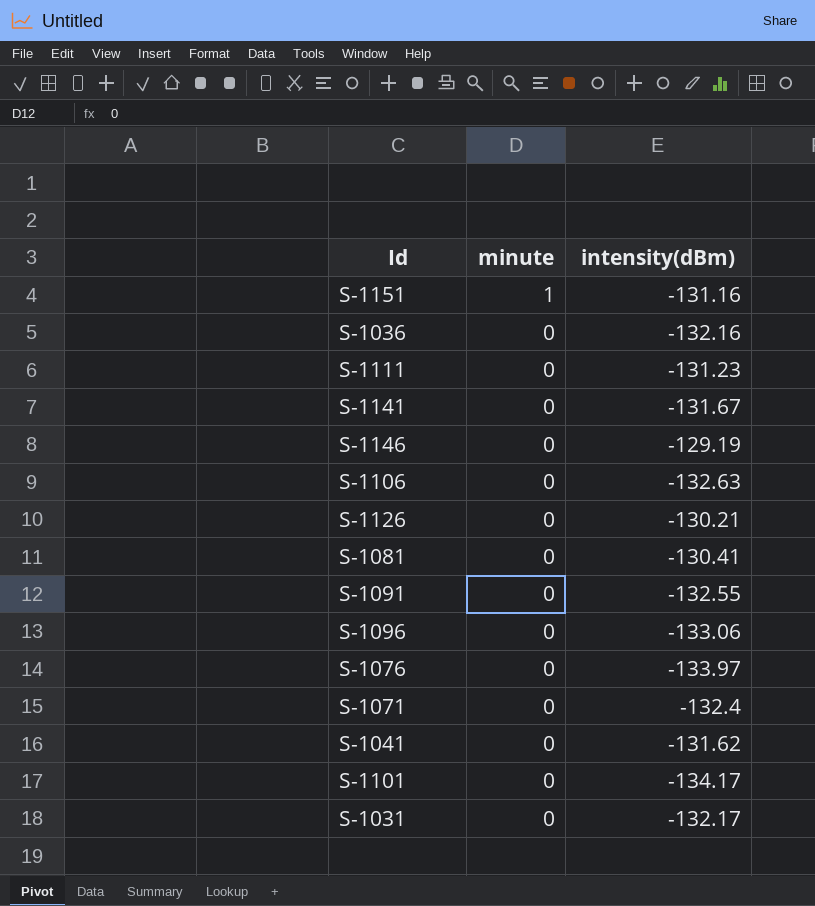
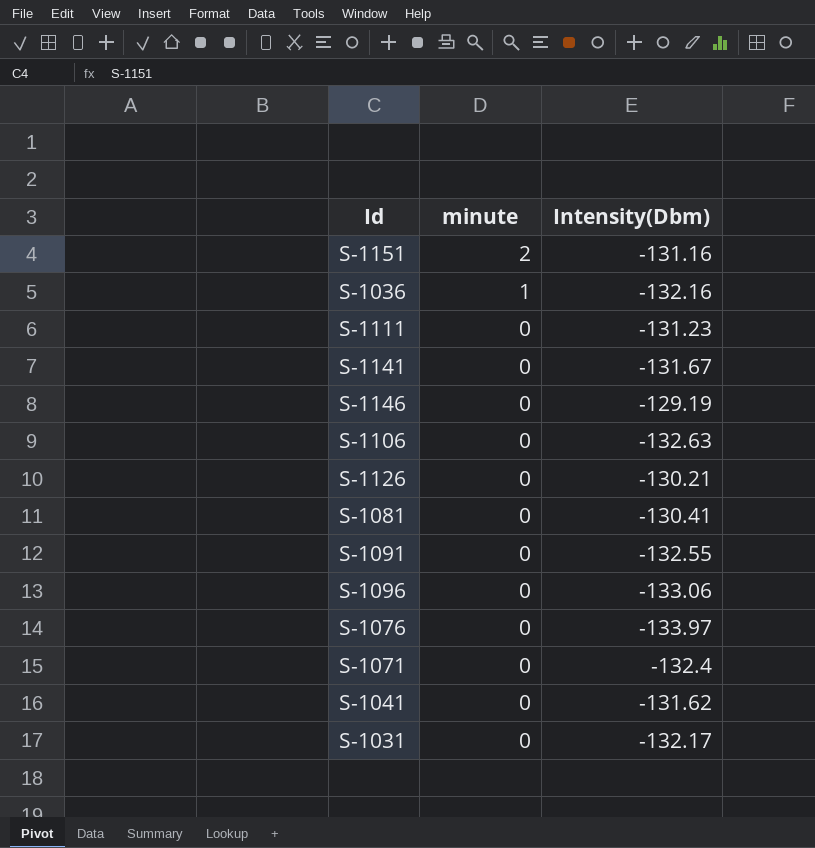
column name: intensity(dBm) -> Intensity(Dbm)
row S-1101: 0 | -134.17 -> none
S-1151 | minute: 1 -> 2
S-1036 | minute: 0 -> 1

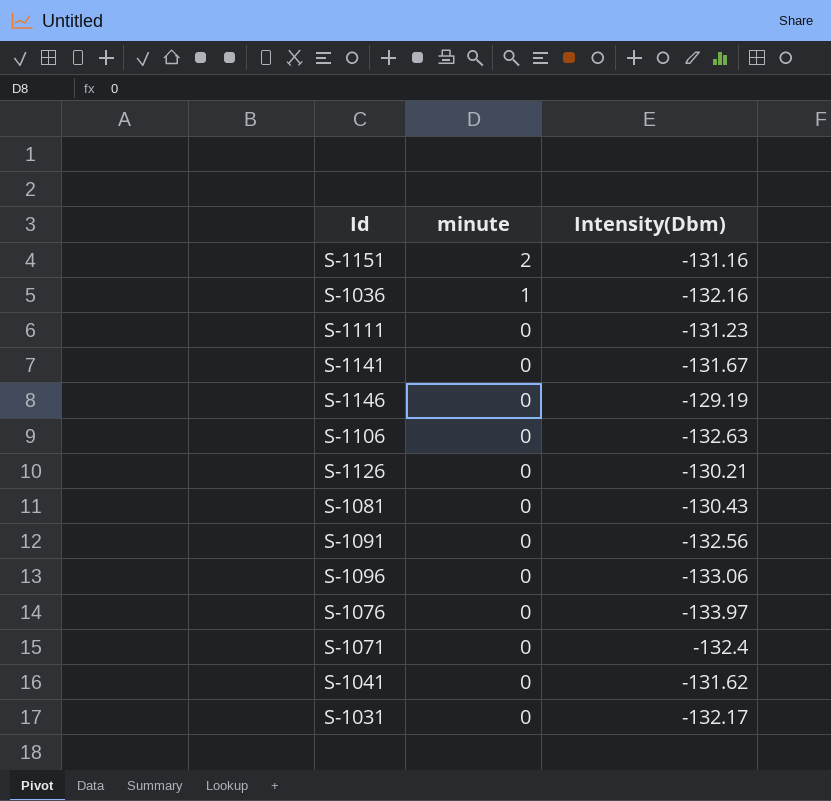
S-1081 | Intensity(Dbm): -130.41 -> -130.43
S-1091 | Intensity(Dbm): -132.55 -> -132.56

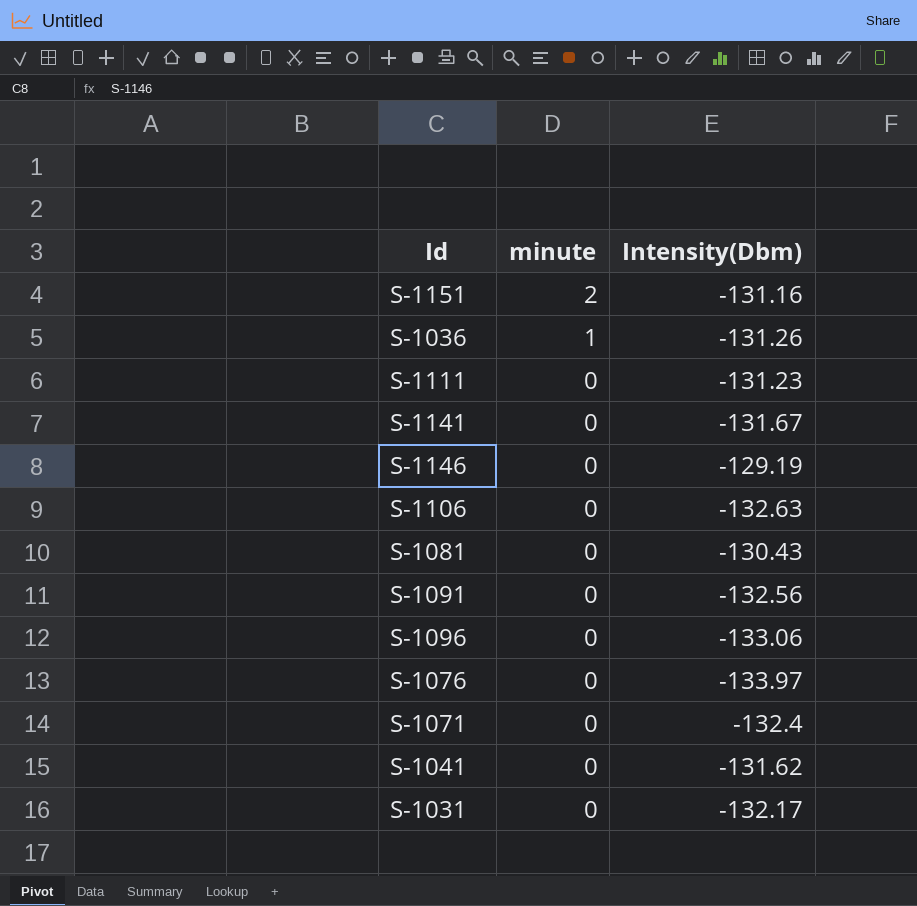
row S-1126: 0 | -130.21 -> none
S-1036 | Intensity(Dbm): -132.16 -> -131.26

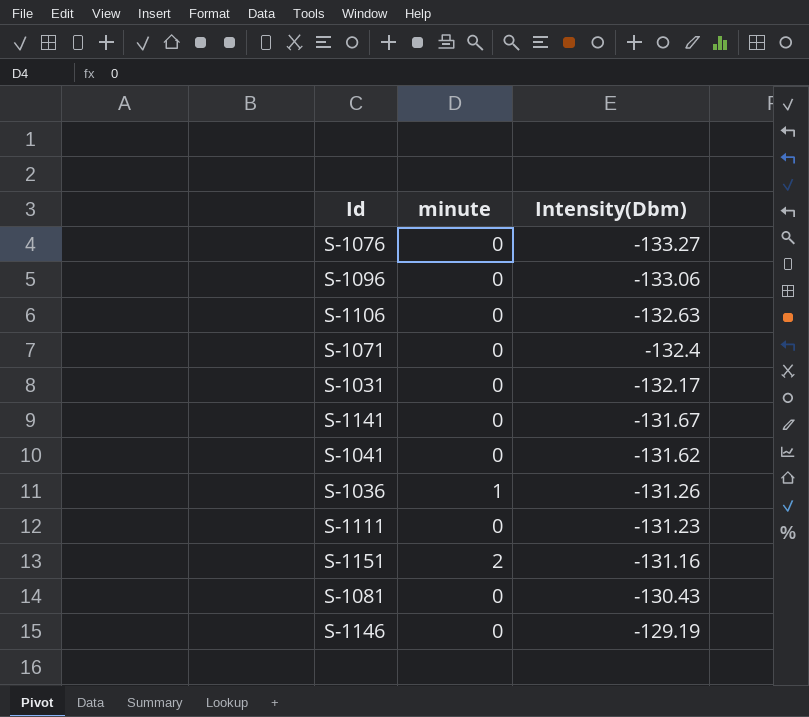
row order: minute descending -> Intensity(Dbm) ascending
row S-1091: 0 | -132.56 -> none
S-1076 | Intensity(Dbm): -133.97 -> -133.27

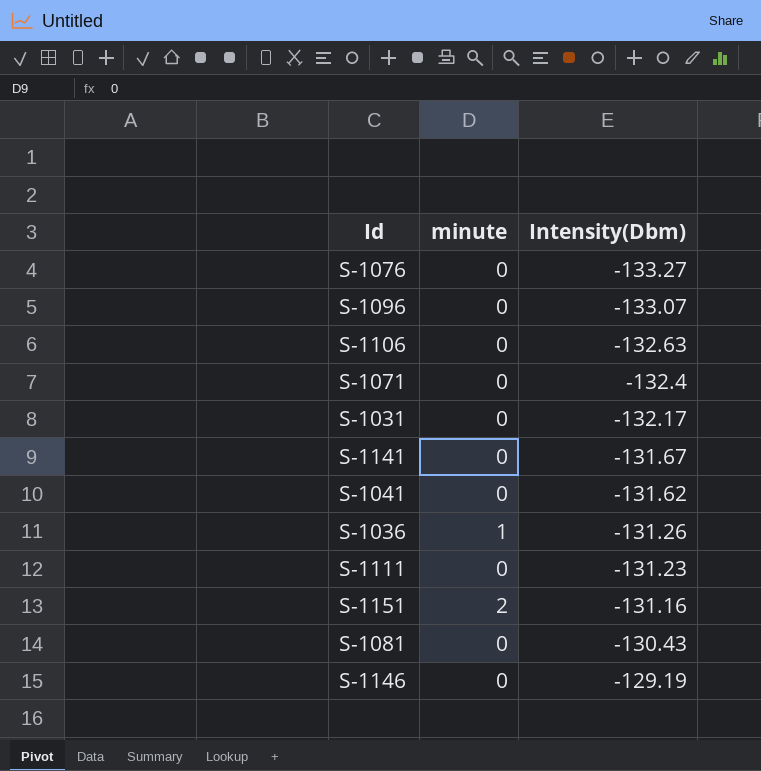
S-1096 | Intensity(Dbm): -133.06 -> -133.07

